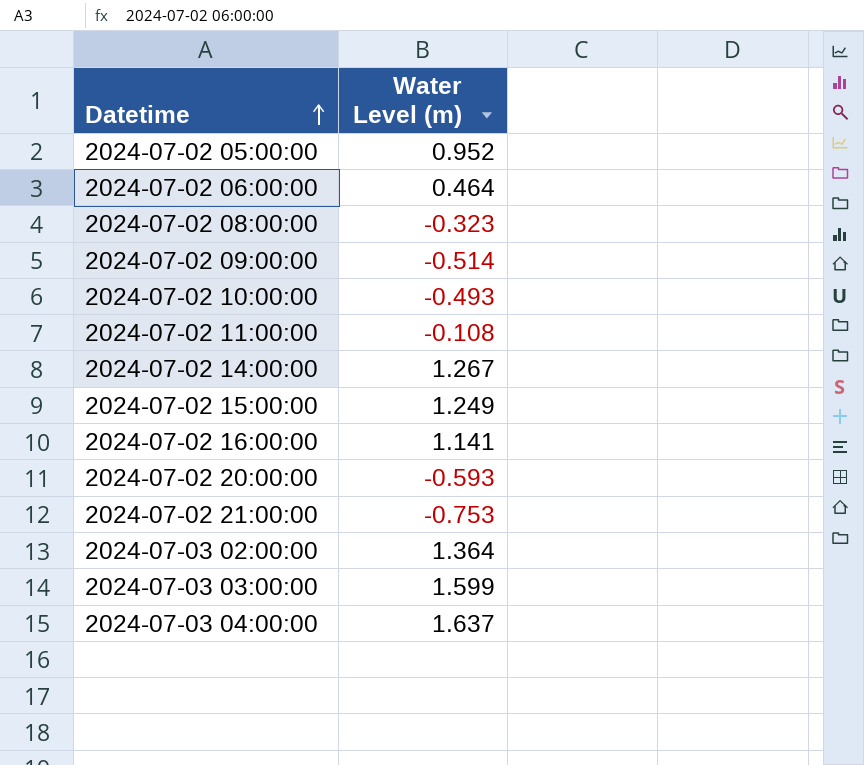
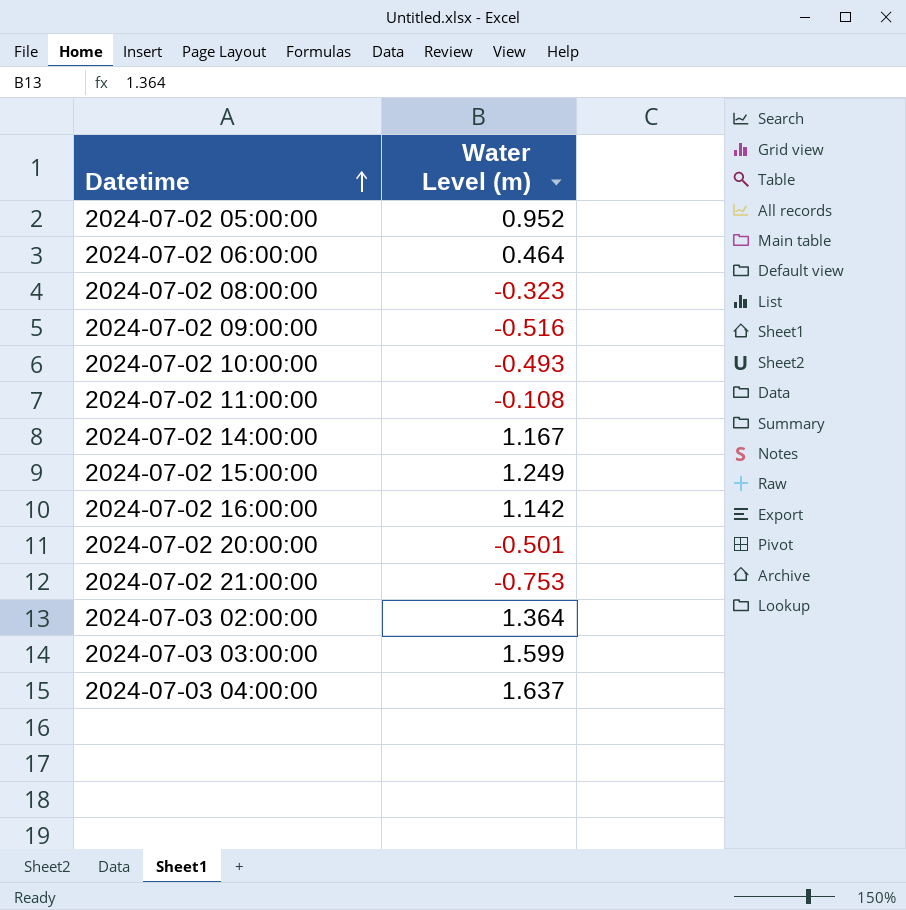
2024-07-02 09:00:00 | Water Level (m): -0.514 -> -0.516
2024-07-02 14:00:00 | Water Level (m): 1.267 -> 1.167
2024-07-02 16:00:00 | Water Level (m): 1.141 -> 1.142
2024-07-02 20:00:00 | Water Level (m): -0.593 -> -0.501

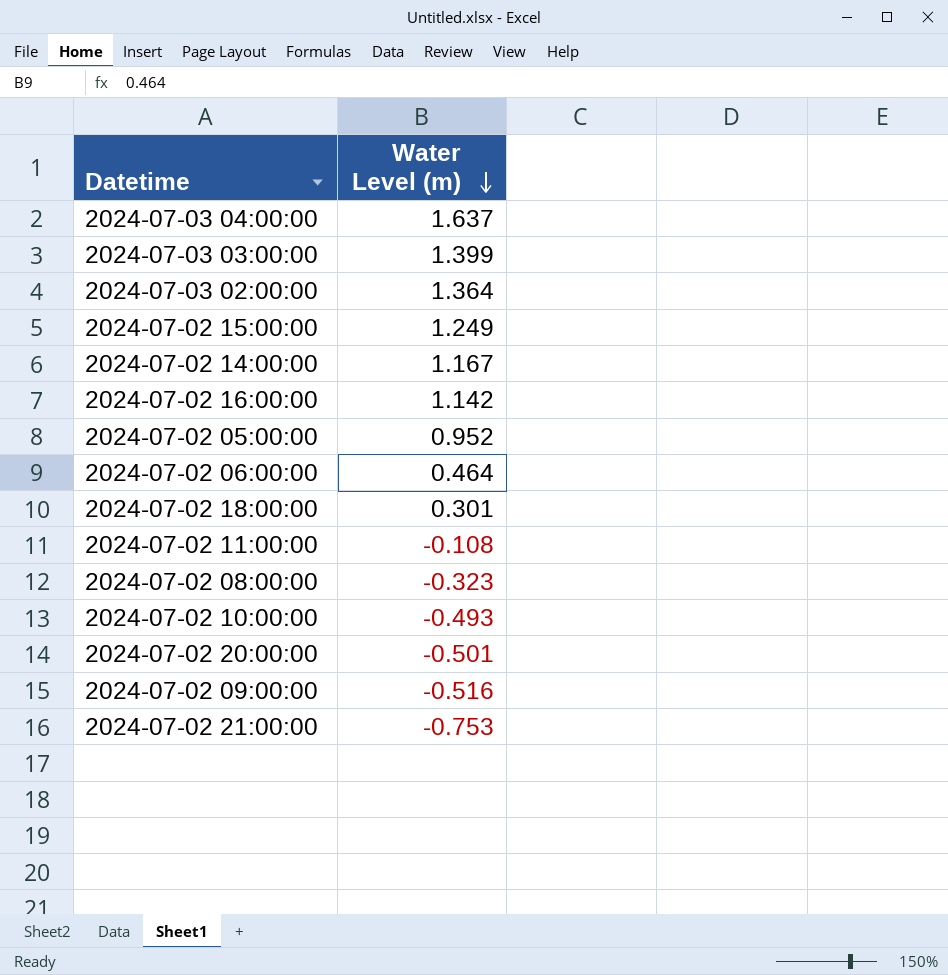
row order: Datetime ascending -> Water Level (m) descending
2024-07-03 03:00:00 | Water Level (m): 1.599 -> 1.399
row 2024-07-02 18:00:00: none -> 0.301

